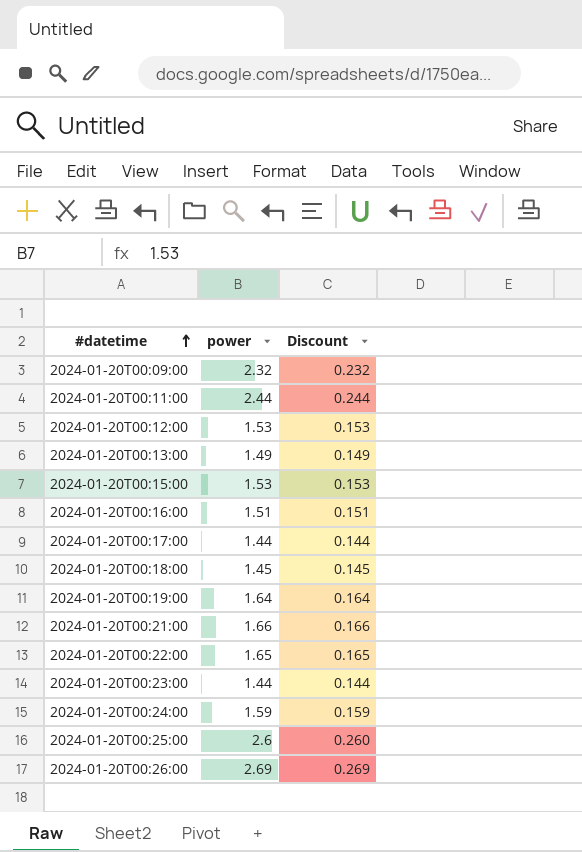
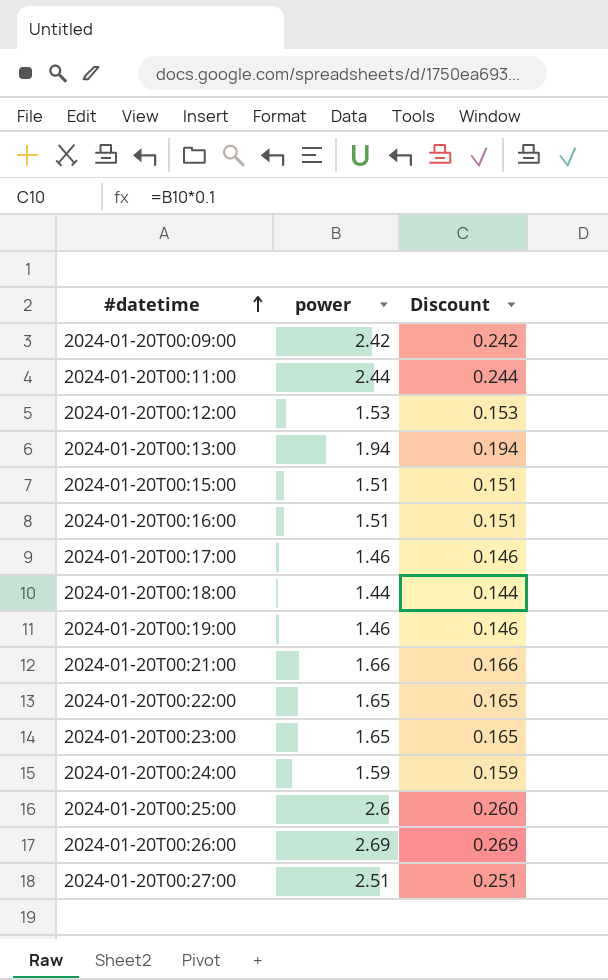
2024-01-20T00:09:00 | power: 2.32 -> 2.42
2024-01-20T00:09:00 | Discount: 0.232 -> 0.242
2024-01-20T00:13:00 | power: 1.49 -> 1.94
2024-01-20T00:13:00 | Discount: 0.149 -> 0.194
2024-01-20T00:15:00 | power: 1.53 -> 1.51
2024-01-20T00:15:00 | Discount: 0.153 -> 0.151
2024-01-20T00:17:00 | power: 1.44 -> 1.46
2024-01-20T00:17:00 | Discount: 0.144 -> 0.146
2024-01-20T00:18:00 | power: 1.45 -> 1.44
2024-01-20T00:18:00 | Discount: 0.145 -> 0.144
2024-01-20T00:19:00 | power: 1.64 -> 1.46
2024-01-20T00:19:00 | Discount: 0.164 -> 0.146
2024-01-20T00:23:00 | power: 1.44 -> 1.65
2024-01-20T00:23:00 | Discount: 0.144 -> 0.165
row 2024-01-20T00:27:00: none -> 2.51 | 0.251

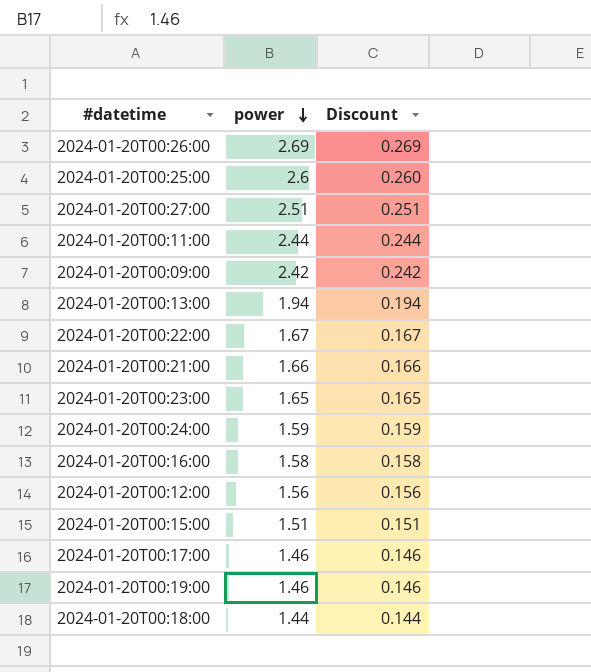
row order: #datetime ascending -> power descending
2024-01-20T00:22:00 | power: 1.65 -> 1.67
2024-01-20T00:22:00 | Discount: 0.165 -> 0.167
2024-01-20T00:16:00 | power: 1.51 -> 1.58
2024-01-20T00:16:00 | Discount: 0.151 -> 0.158
2024-01-20T00:12:00 | power: 1.53 -> 1.56
2024-01-20T00:12:00 | Discount: 0.153 -> 0.156

